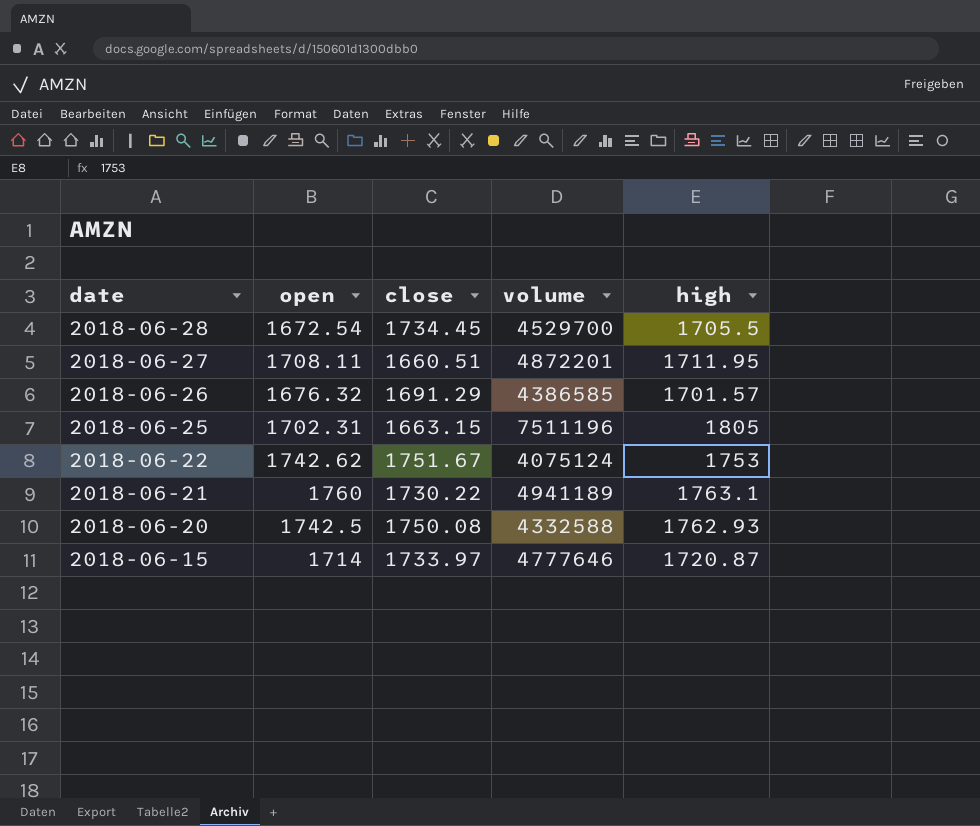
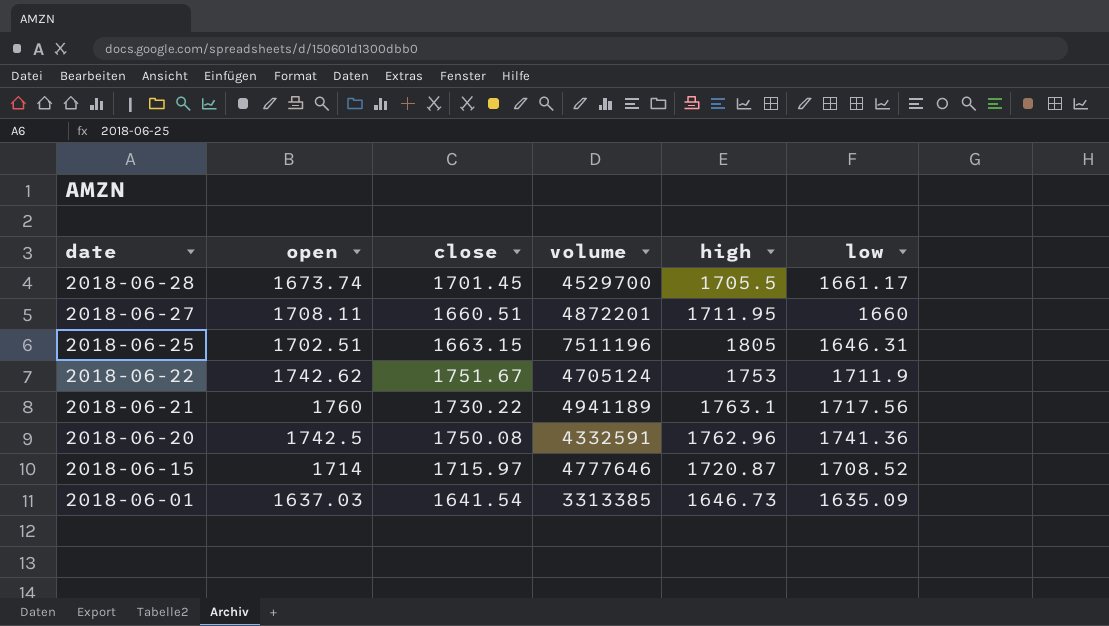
column low | position: none -> 6
row 2018-06-26: 1676.32 | 1691.29 | 4386585 | 1701.57 -> none
2018-06-28 | open: 1672.54 -> 1673.74
2018-06-28 | close: 1734.45 -> 1701.45
2018-06-25 | open: 1702.31 -> 1702.51
2018-06-22 | volume: 4075124 -> 4705124
2018-06-20 | volume: 4332588 -> 4332591
2018-06-20 | high: 1762.93 -> 1762.96
2018-06-15 | close: 1733.97 -> 1715.97
row 2018-06-01: none -> 1637.03 | 1641.54 | 3313385 | 1646.73 | 1635.09

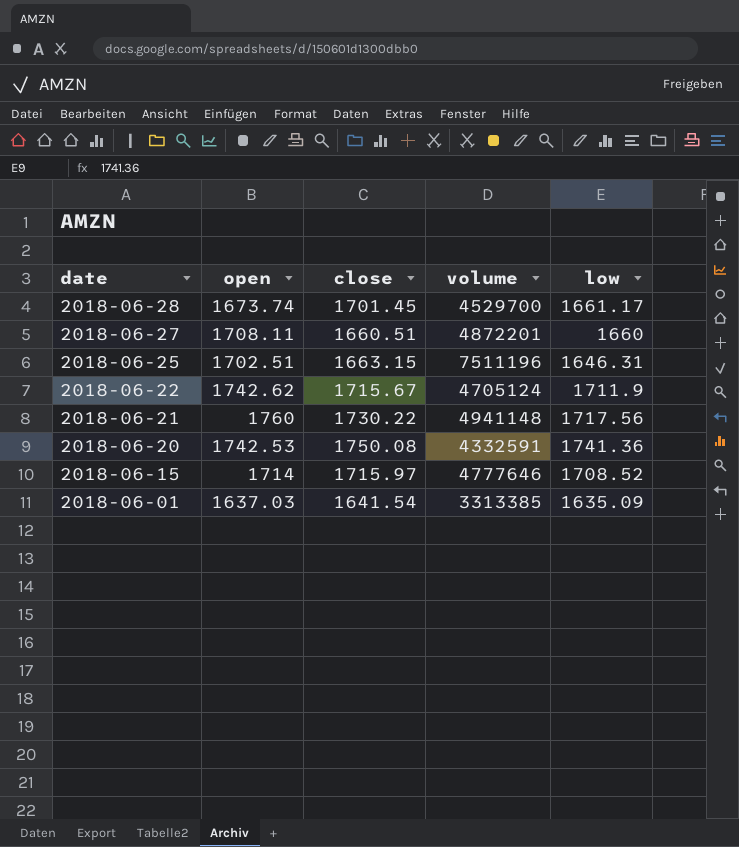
column high | position: 5 -> none
2018-06-22 | close: 1751.67 -> 1715.67
2018-06-21 | volume: 4941189 -> 4941148
2018-06-20 | open: 1742.5 -> 1742.53

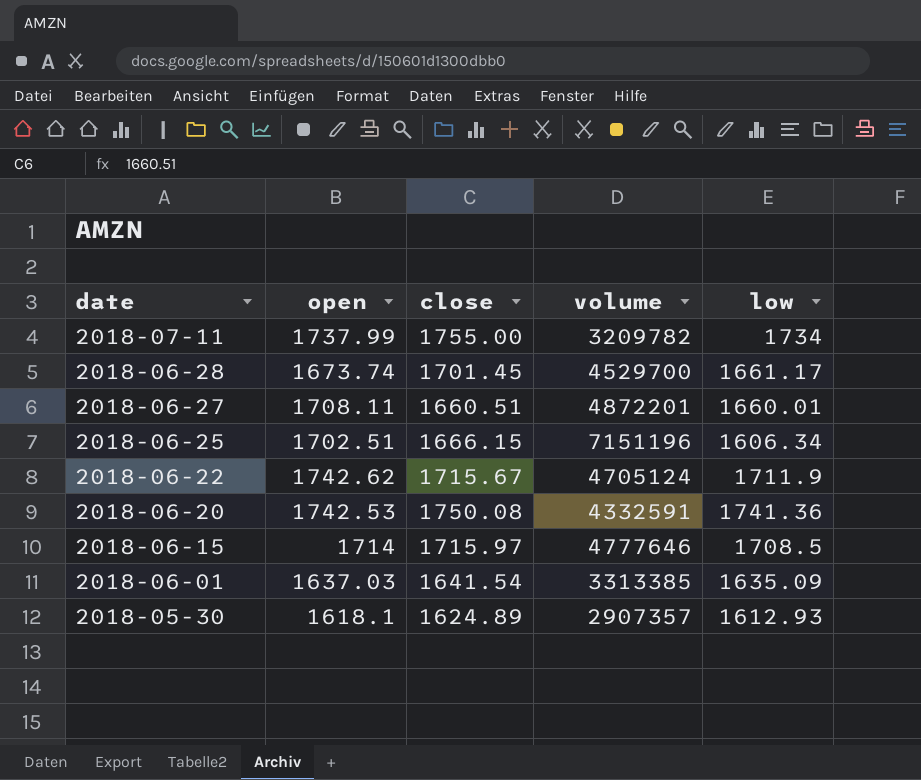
row 2018-06-21: 1760 | 1730.22 | 4941148 | 1717.56 -> none
row 2018-07-11: none -> 1737.99 | 1755.00 | 3209782 | 1734
2018-06-27 | low: 1660 -> 1660.01
2018-06-25 | close: 1663.15 -> 1666.15
2018-06-25 | volume: 7511196 -> 7151196
2018-06-25 | low: 1646.31 -> 1606.34
2018-06-15 | low: 1708.52 -> 1708.5
row 2018-05-30: none -> 1618.1 | 1624.89 | 2907357 | 1612.93

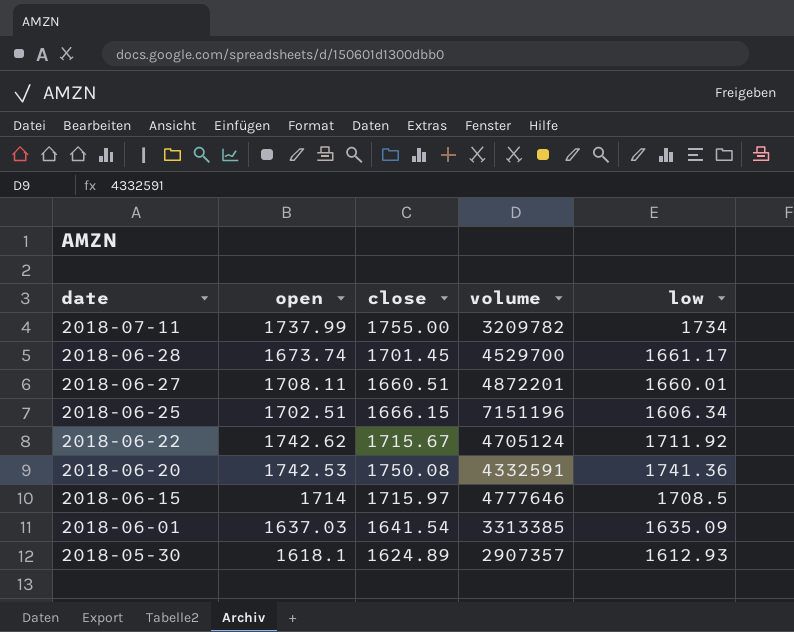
2018-06-22 | low: 1711.9 -> 1711.92

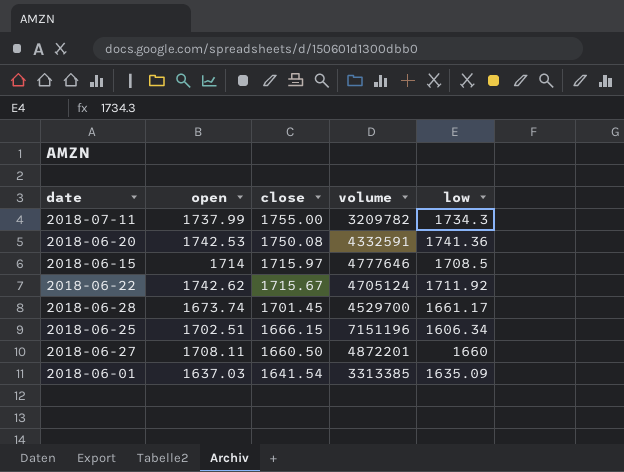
row order: date descending -> close descending
row 2018-05-30: 1618.1 | 1624.89 | 2907357 | 1612.93 -> none
2018-07-11 | low: 1734 -> 1734.3
2018-06-27 | close: 1660.51 -> 1660.50
2018-06-27 | low: 1660.01 -> 1660

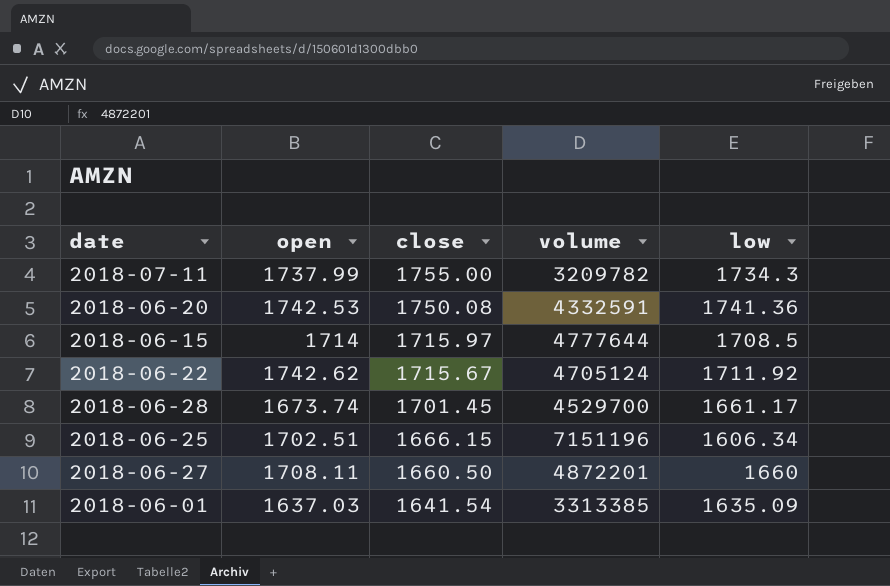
2018-06-15 | volume: 4777646 -> 4777644

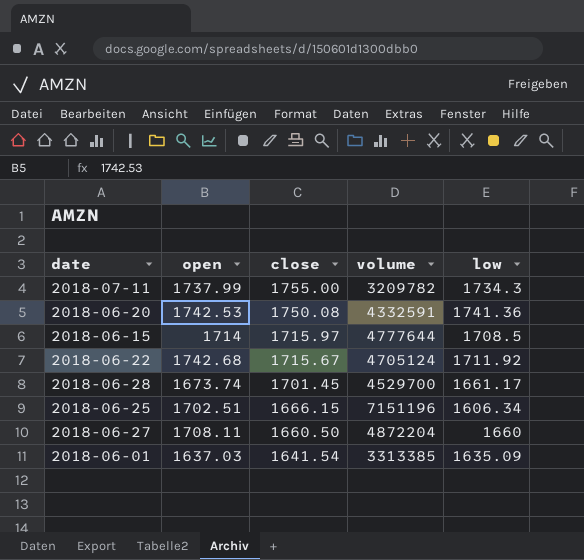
2018-06-22 | open: 1742.62 -> 1742.68
2018-06-27 | volume: 4872201 -> 4872204

